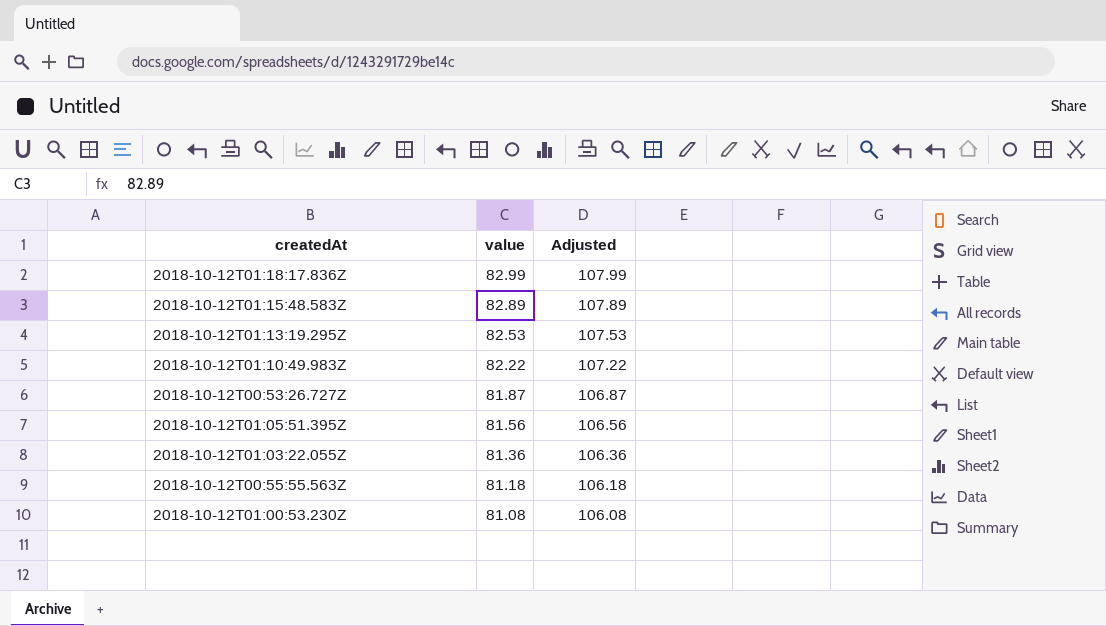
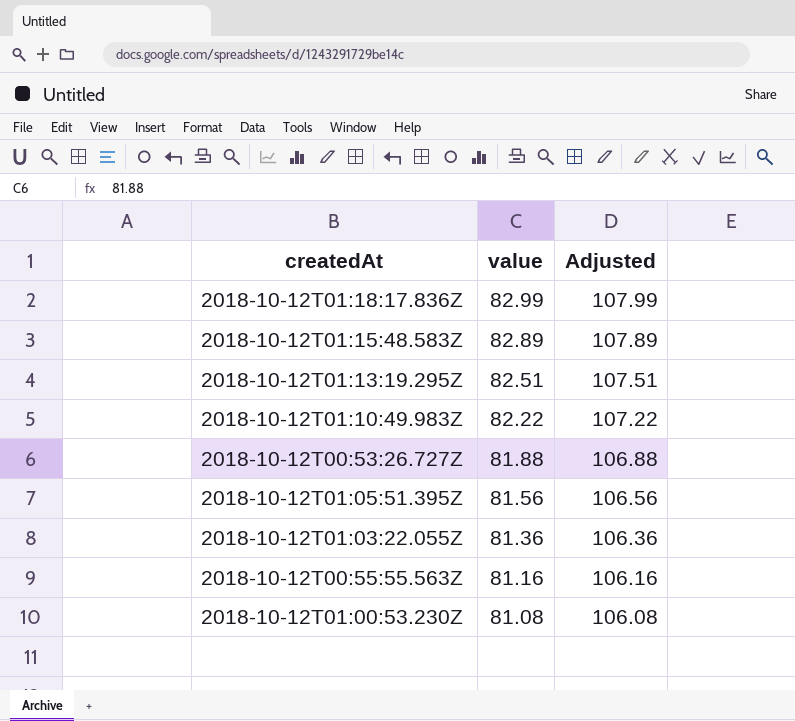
2018-10-12T01:13:19.295Z | value: 82.53 -> 82.51
2018-10-12T01:13:19.295Z | Adjusted: 107.53 -> 107.51
2018-10-12T00:53:26.727Z | value: 81.87 -> 81.88
2018-10-12T00:53:26.727Z | Adjusted: 106.87 -> 106.88
2018-10-12T00:55:55.563Z | value: 81.18 -> 81.16
2018-10-12T00:55:55.563Z | Adjusted: 106.18 -> 106.16

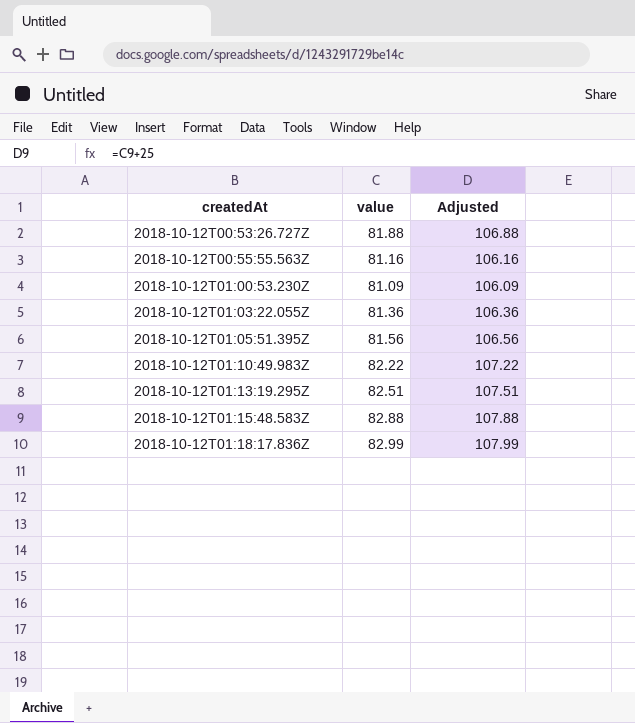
row order: value descending -> createdAt ascending
2018-10-12T01:00:53.230Z | value: 81.08 -> 81.09
2018-10-12T01:00:53.230Z | Adjusted: 106.08 -> 106.09
2018-10-12T01:15:48.583Z | value: 82.89 -> 82.88
2018-10-12T01:15:48.583Z | Adjusted: 107.89 -> 107.88

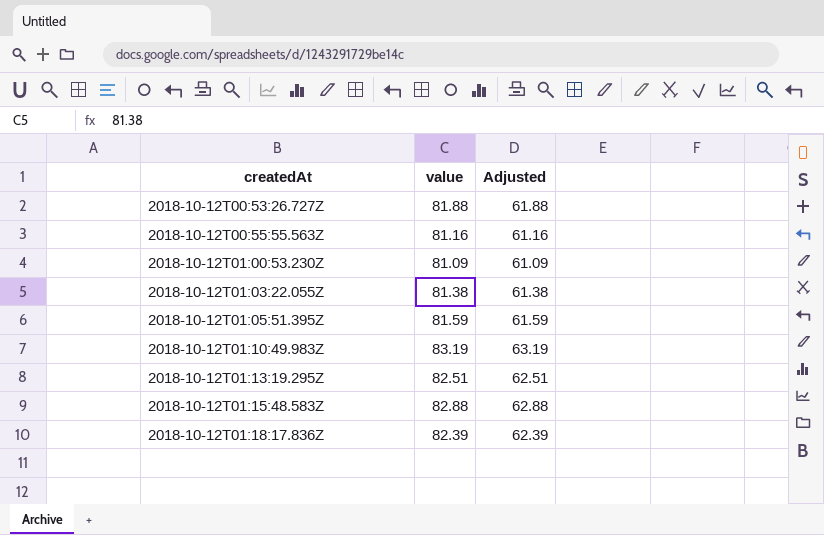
column Adjusted | formula: [value] + 25 -> [value] - 20
2018-10-12T01:03:22.055Z | value: 81.36 -> 81.38
2018-10-12T01:05:51.395Z | value: 81.56 -> 81.59
2018-10-12T01:10:49.983Z | value: 82.22 -> 83.19
2018-10-12T01:18:17.836Z | value: 82.99 -> 82.39

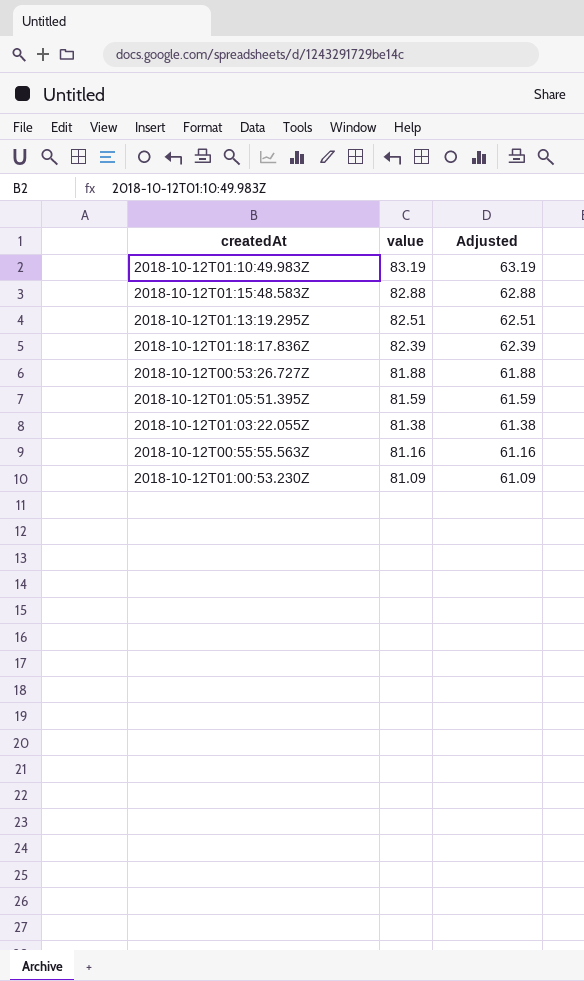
row order: createdAt ascending -> value descending

